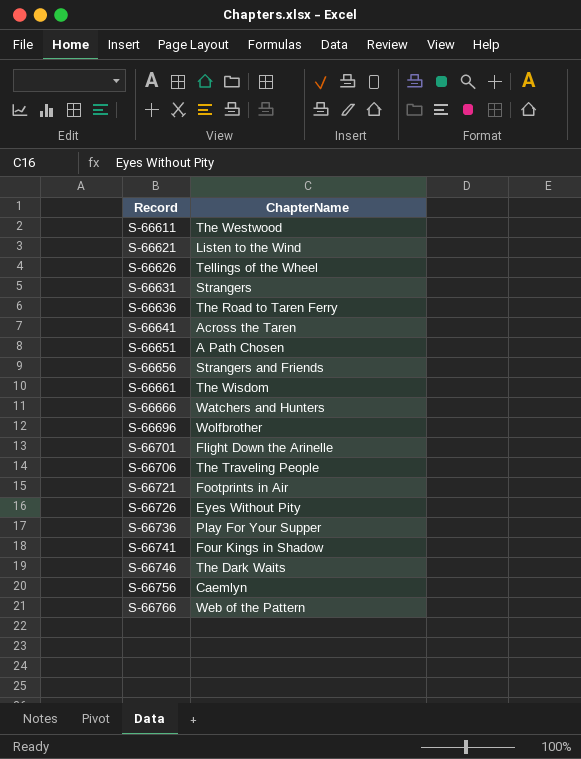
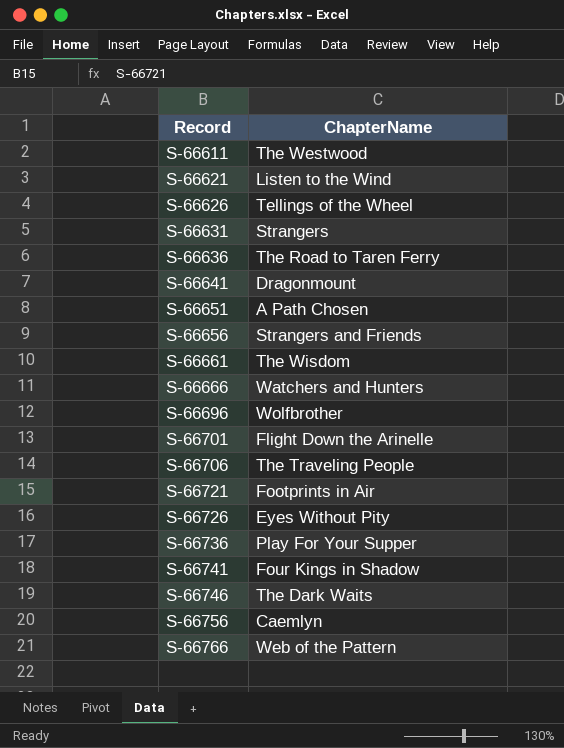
S-66641 | ChapterName: Across the Taren -> Dragonmount

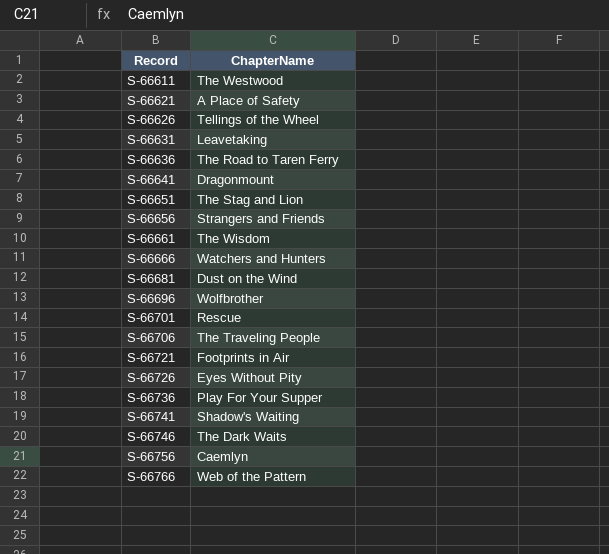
S-66621 | ChapterName: Listen to the Wind -> A Place of Safety
S-66631 | ChapterName: Strangers -> Leavetaking
S-66651 | ChapterName: A Path Chosen -> The Stag and Lion
row S-66681: none -> Dust on the Wind
S-66701 | ChapterName: Flight Down the Arinelle -> Rescue
S-66741 | ChapterName: Four Kings in Shadow -> Shadow's Waiting

